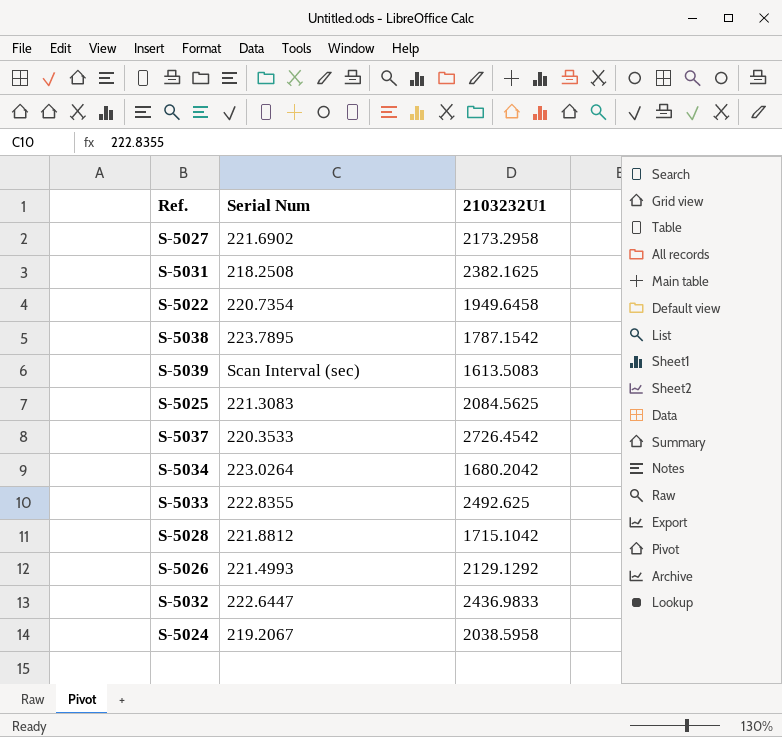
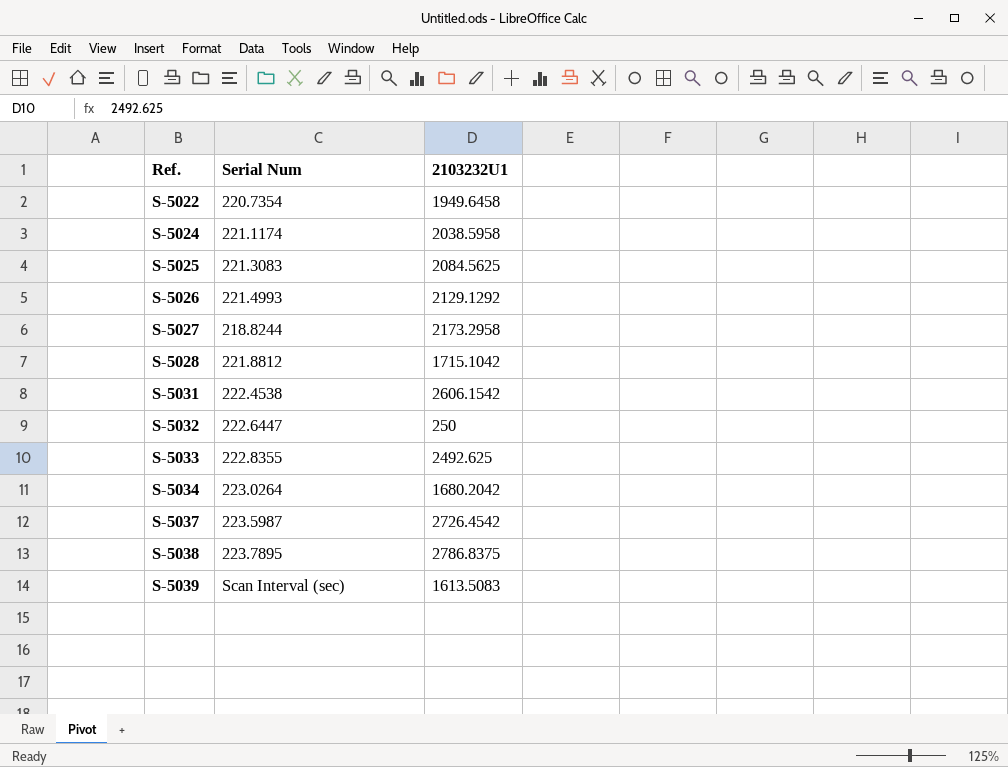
row order: none -> Ref. ascending
S-5024 | Serial Num: 219.2067 -> 221.1174
S-5027 | Serial Num: 221.6902 -> 218.8244
S-5031 | Serial Num: 218.2508 -> 222.4538
S-5031 | 2103232U1: 2382.1625 -> 2606.1542
S-5032 | 2103232U1: 2436.9833 -> 250
S-5037 | Serial Num: 220.3533 -> 223.5987
S-5038 | 2103232U1: 1787.1542 -> 2786.8375

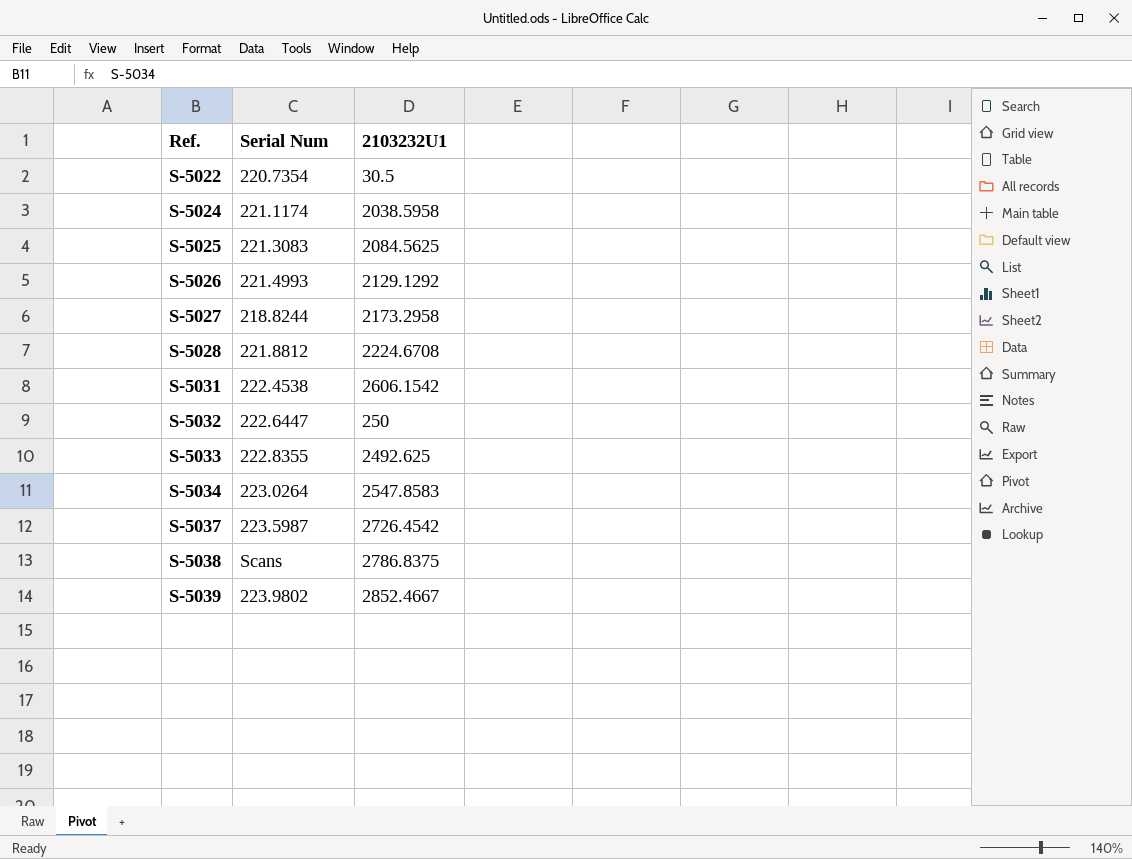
S-5022 | 2103232U1: 1949.6458 -> 30.5
S-5028 | 2103232U1: 1715.1042 -> 2224.6708
S-5034 | 2103232U1: 1680.2042 -> 2547.8583
S-5038 | Serial Num: 223.7895 -> Scans
S-5039 | Serial Num: Scan Interval (sec) -> 223.9802
S-5039 | 2103232U1: 1613.5083 -> 2852.4667

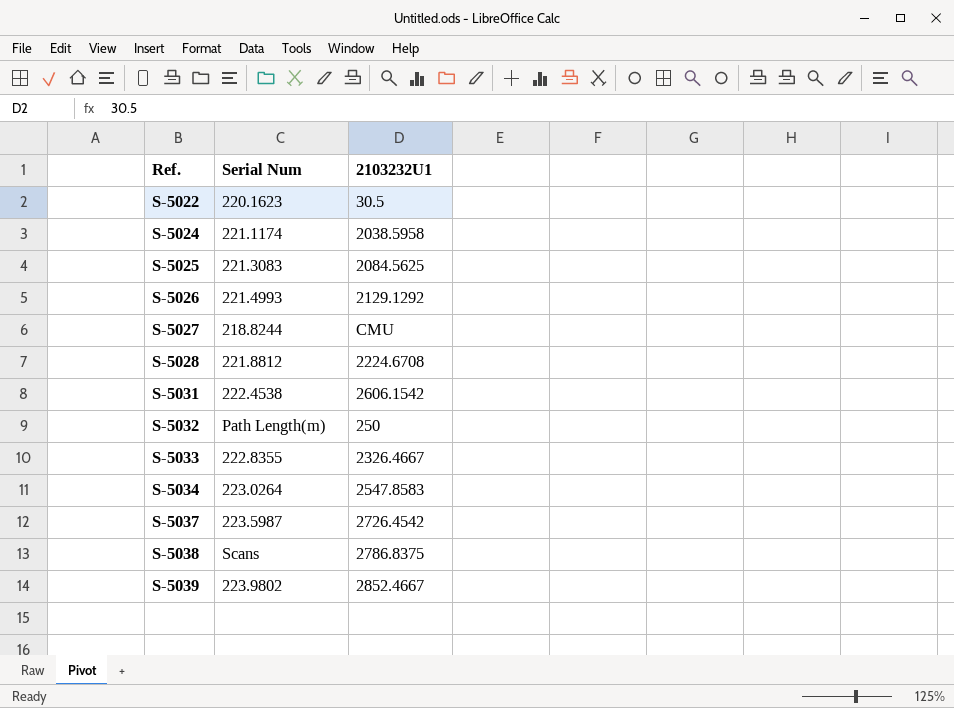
S-5022 | Serial Num: 220.7354 -> 220.1623
S-5027 | 2103232U1: 2173.2958 -> CMU
S-5032 | Serial Num: 222.6447 -> Path Length(m)
S-5033 | 2103232U1: 2492.625 -> 2326.4667

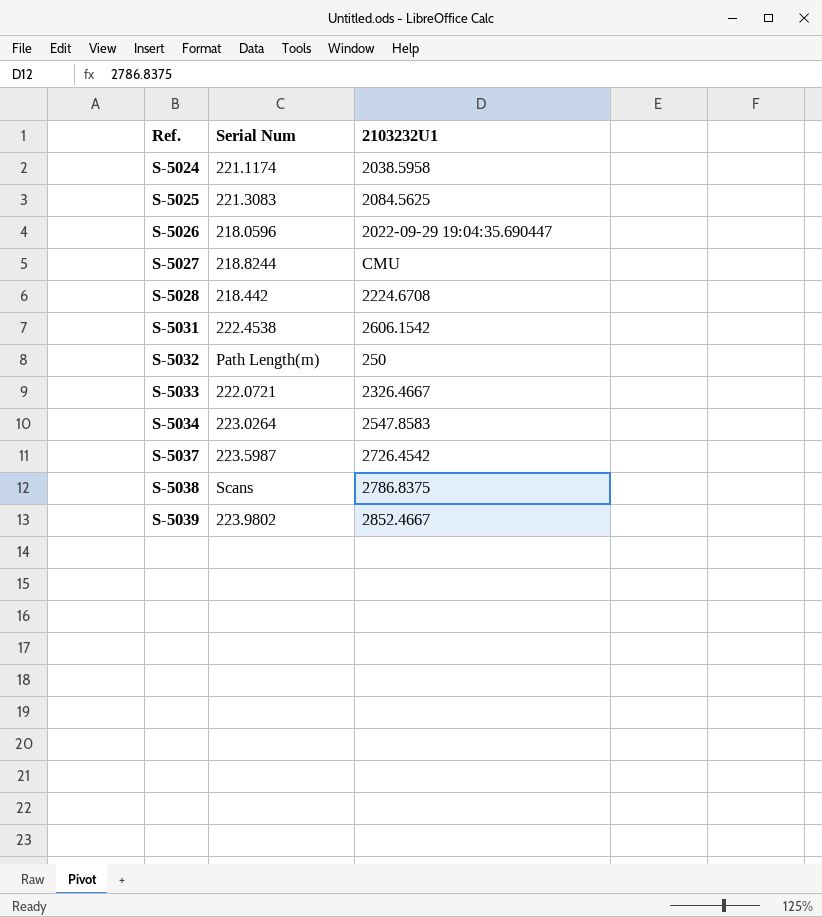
row S-5022: 220.1623 | 30.5 -> none
S-5026 | Serial Num: 221.4993 -> 218.0596
S-5026 | 2103232U1: 2129.1292 -> 2022-09-29 19:04:35.690447
S-5028 | Serial Num: 221.8812 -> 218.442
S-5033 | Serial Num: 222.8355 -> 222.0721

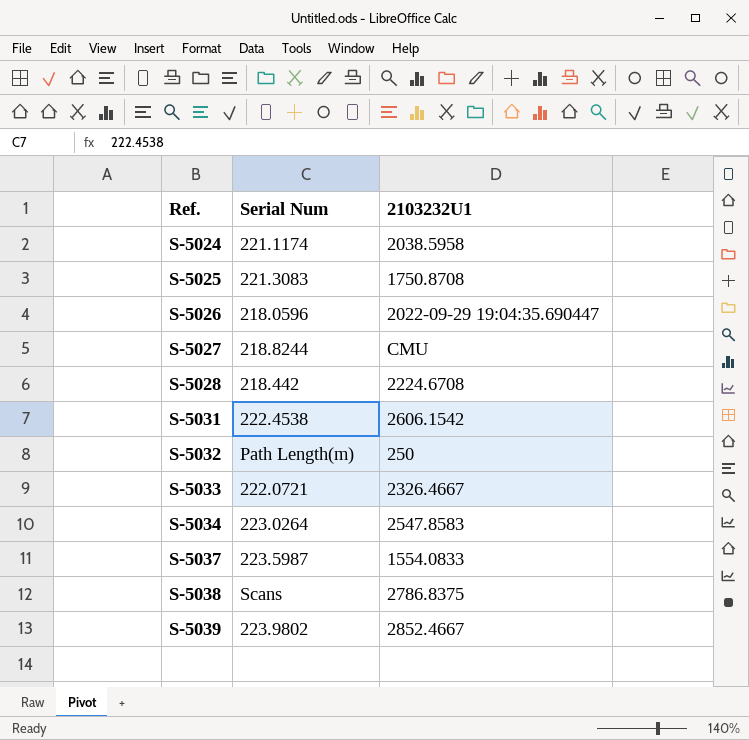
S-5025 | 2103232U1: 2084.5625 -> 1750.8708
S-5037 | 2103232U1: 2726.4542 -> 1554.0833

